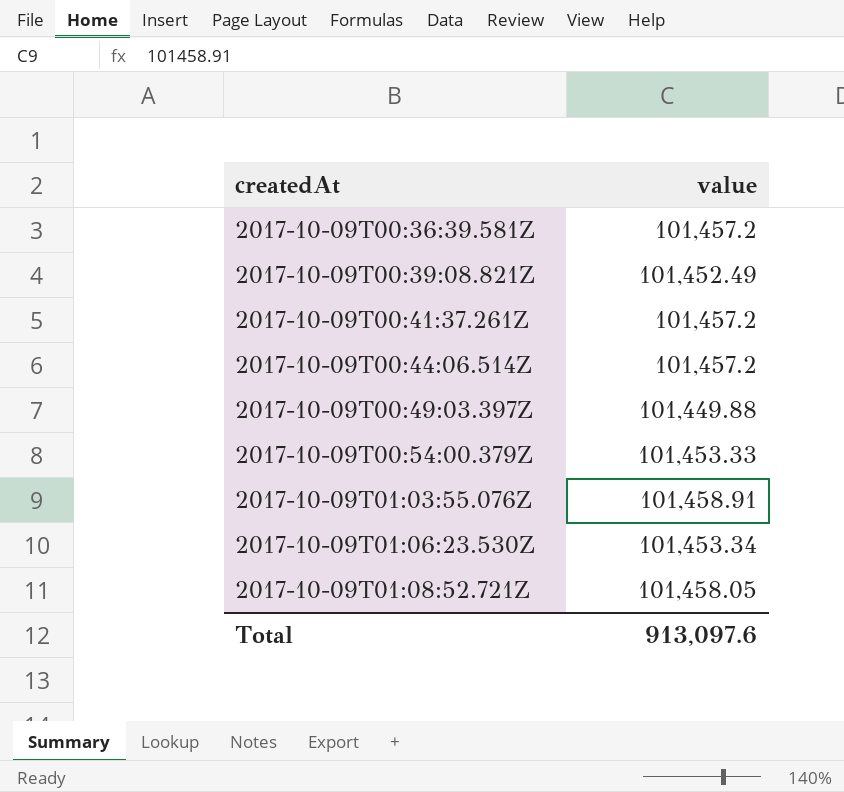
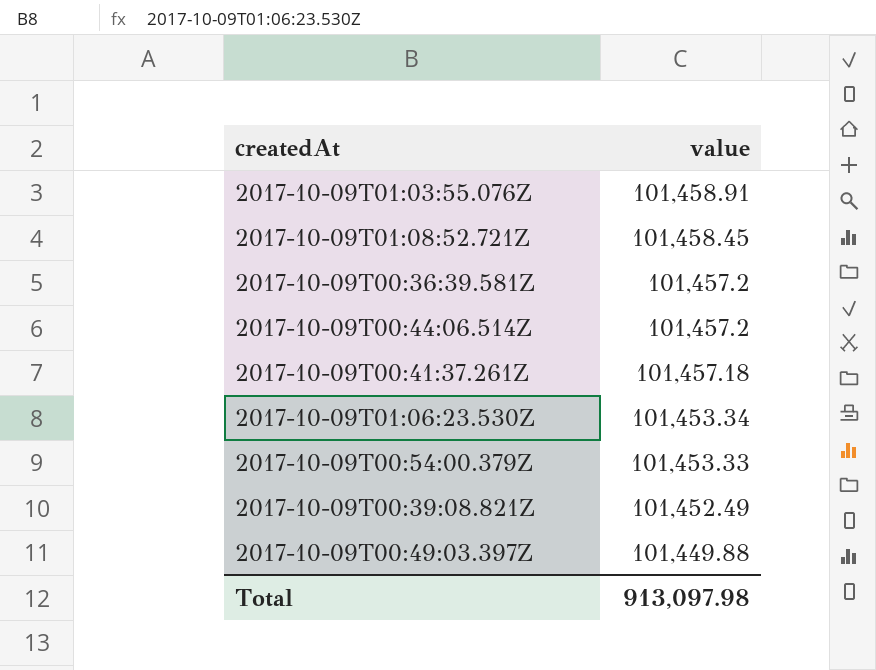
row order: createdAt ascending -> value descending
2017-10-09T01:08:52.721Z | value: 101,458.05 -> 101,458.45
2017-10-09T00:41:37.261Z | value: 101,457.2 -> 101,457.18
Total | value: 913,097.6 -> 913,097.98

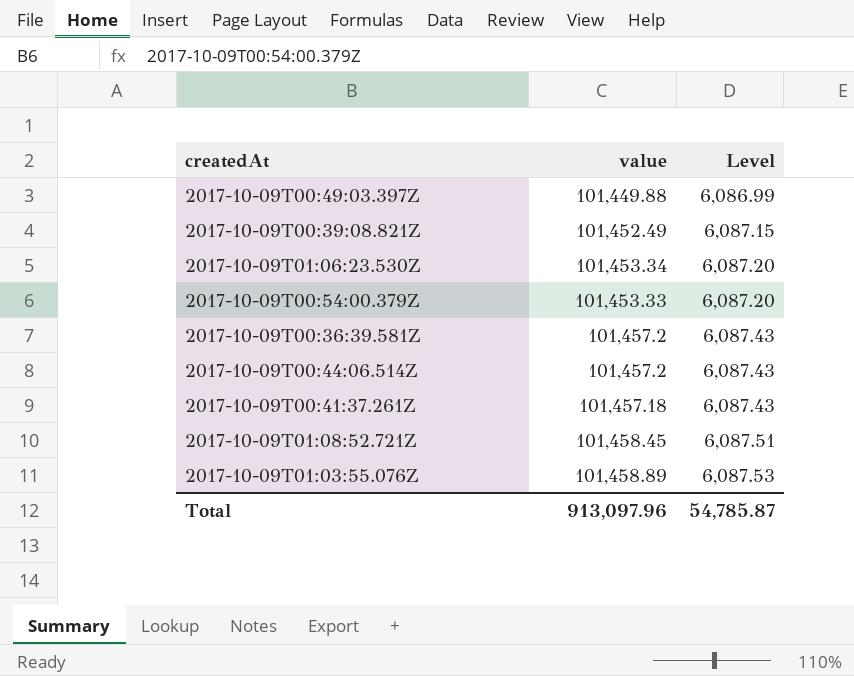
row order: value descending -> Level ascending
column Level | formula: none -> [value] * 0.06
2017-10-09T01:03:55.076Z | value: 101,458.91 -> 101,458.89
Total | value: 913,097.98 -> 913,097.96

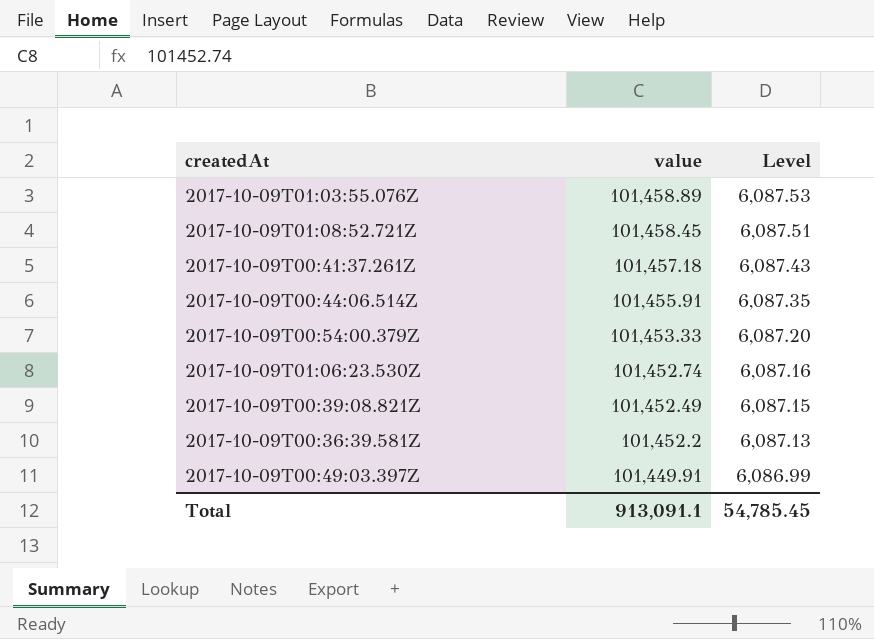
row order: Level ascending -> value descending
2017-10-09T00:44:06.514Z | value: 101,457.2 -> 101,455.91
2017-10-09T00:44:06.514Z | Level: 6,087.43 -> 6,087.35
2017-10-09T01:06:23.530Z | value: 101,453.34 -> 101,452.74
2017-10-09T01:06:23.530Z | Level: 6,087.20 -> 6,087.16
2017-10-09T00:36:39.581Z | value: 101,457.2 -> 101,452.2
2017-10-09T00:36:39.581Z | Level: 6,087.43 -> 6,087.13
2017-10-09T00:49:03.397Z | value: 101,449.88 -> 101,449.91
Total | value: 913,097.96 -> 913,091.1
Total | Level: 54,785.87 -> 54,785.45

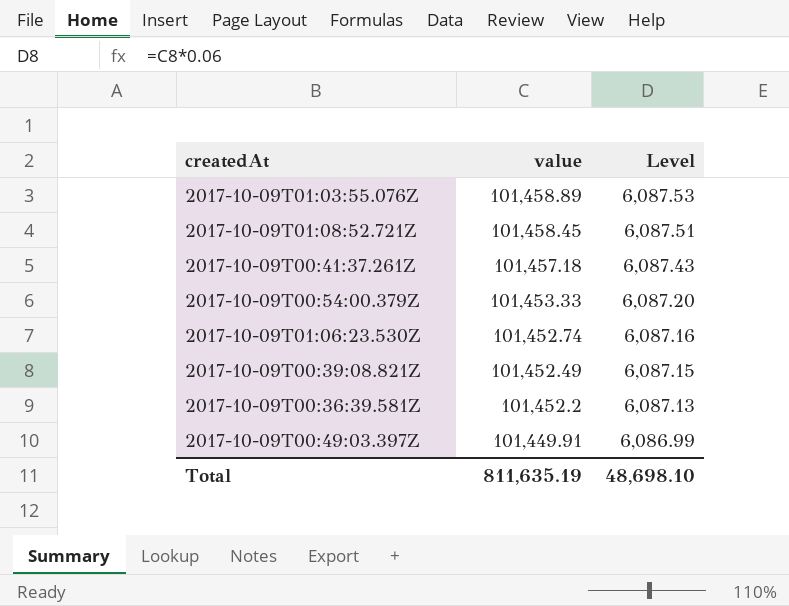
row 2017-10-09T00:44:06.514Z: 101,455.91 | 6,087.35 -> none
Total | value: 913,091.1 -> 811,635.19
Total | Level: 54,785.45 -> 48,698.10

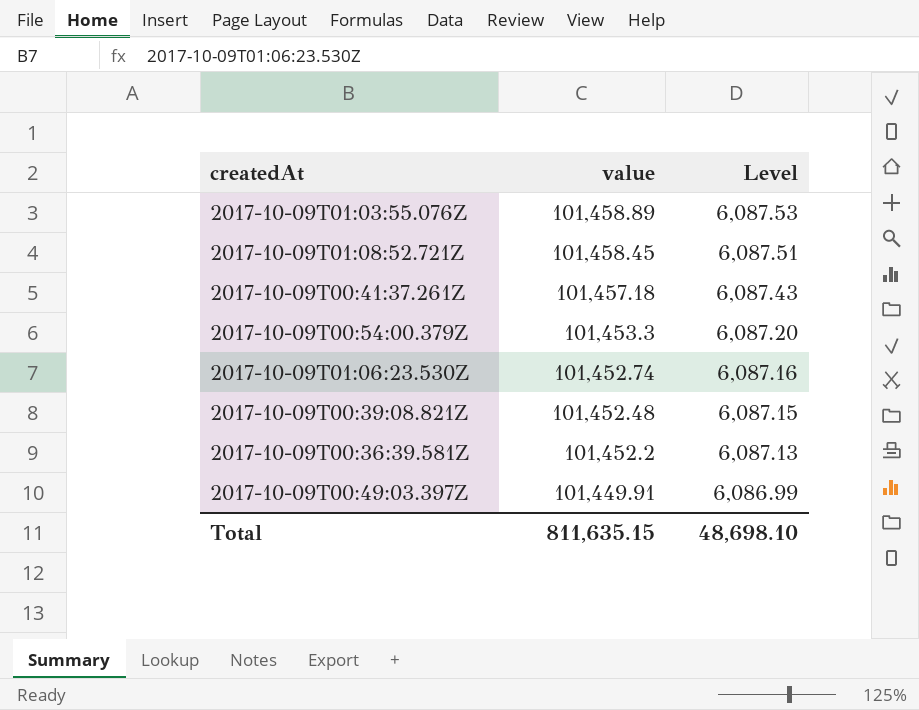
2017-10-09T00:54:00.379Z | value: 101,453.33 -> 101,453.3
2017-10-09T00:39:08.821Z | value: 101,452.49 -> 101,452.48
Total | value: 811,635.19 -> 811,635.15

